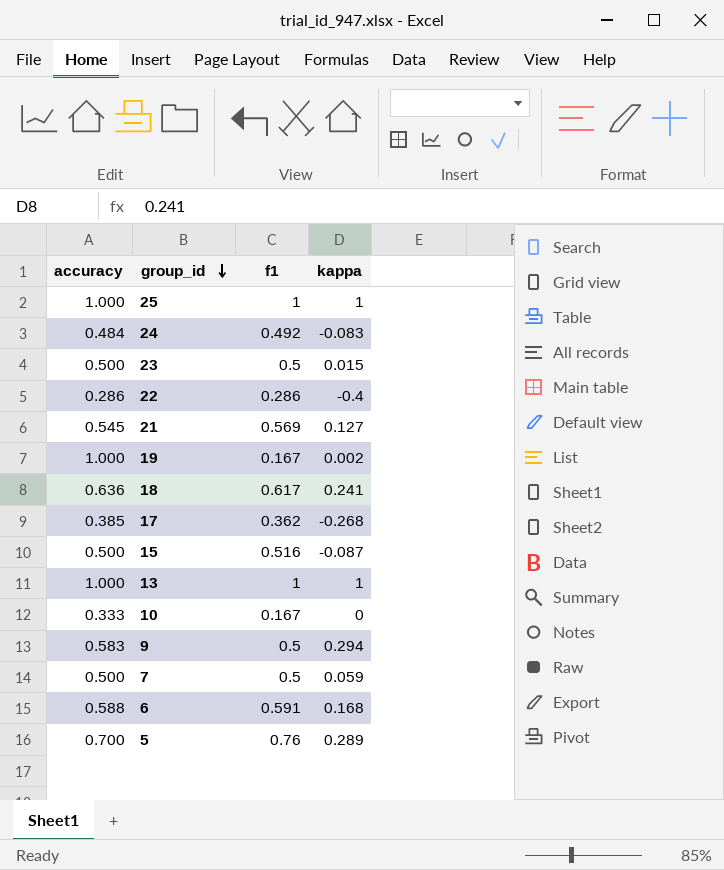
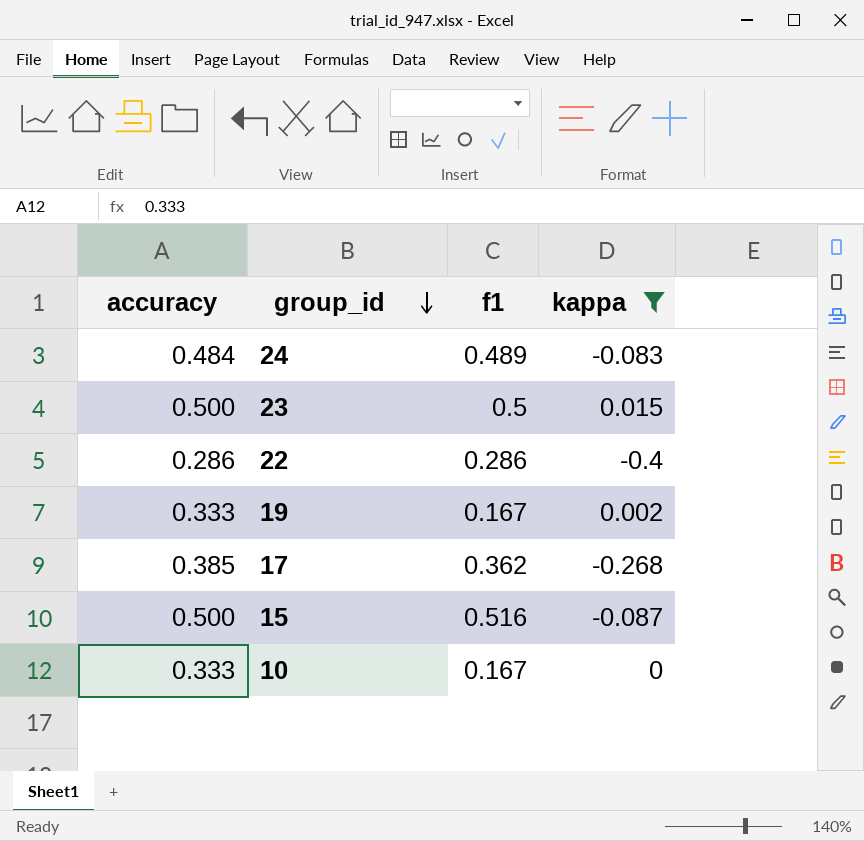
filter: none -> kappa <= 0.015
24 | f1: 0.492 -> 0.489
19 | accuracy: 1.000 -> 0.333

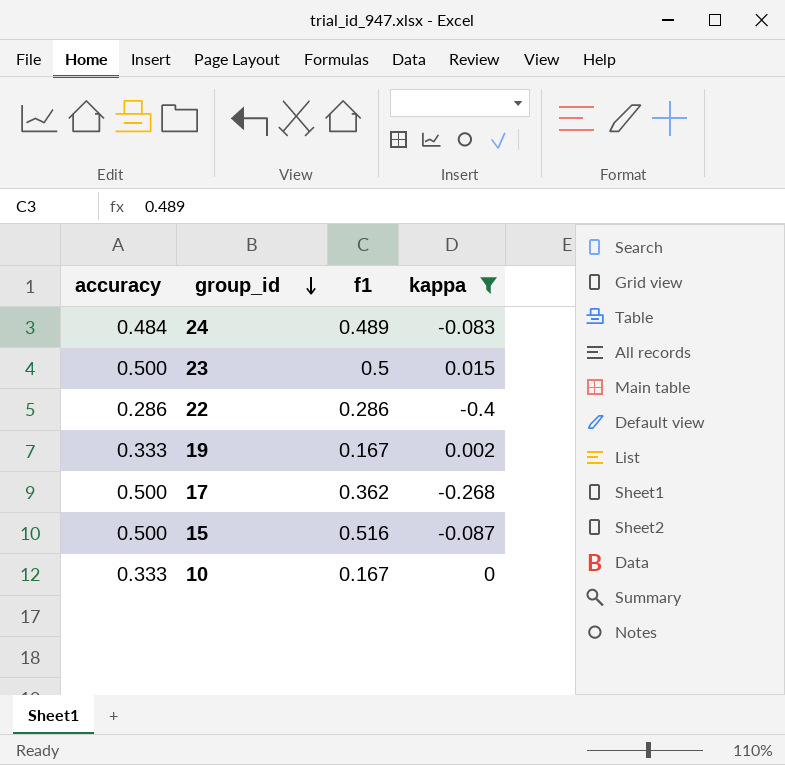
17 | accuracy: 0.385 -> 0.500

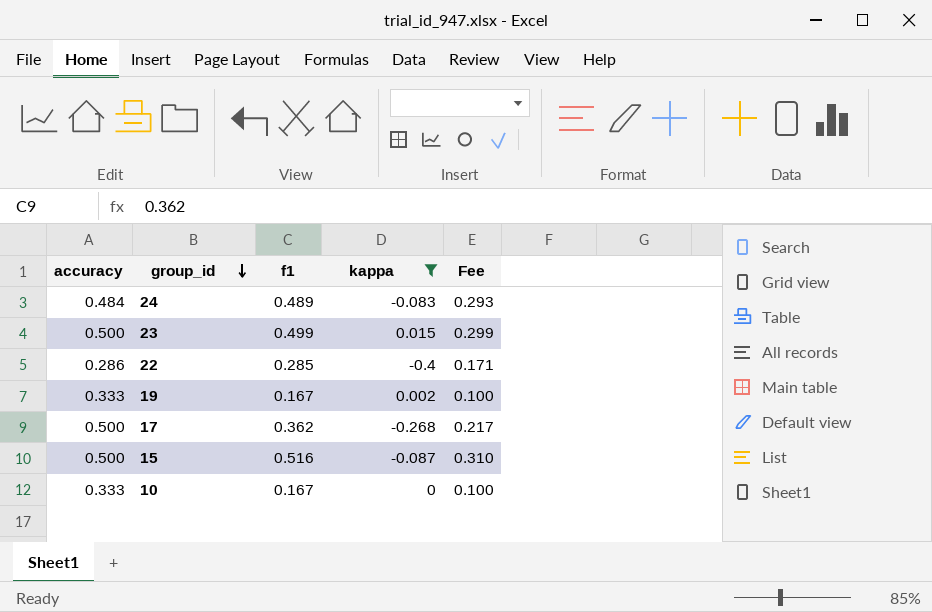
column Fee | formula: none -> [f1] * 0.6
23 | f1: 0.5 -> 0.499
22 | f1: 0.286 -> 0.285

